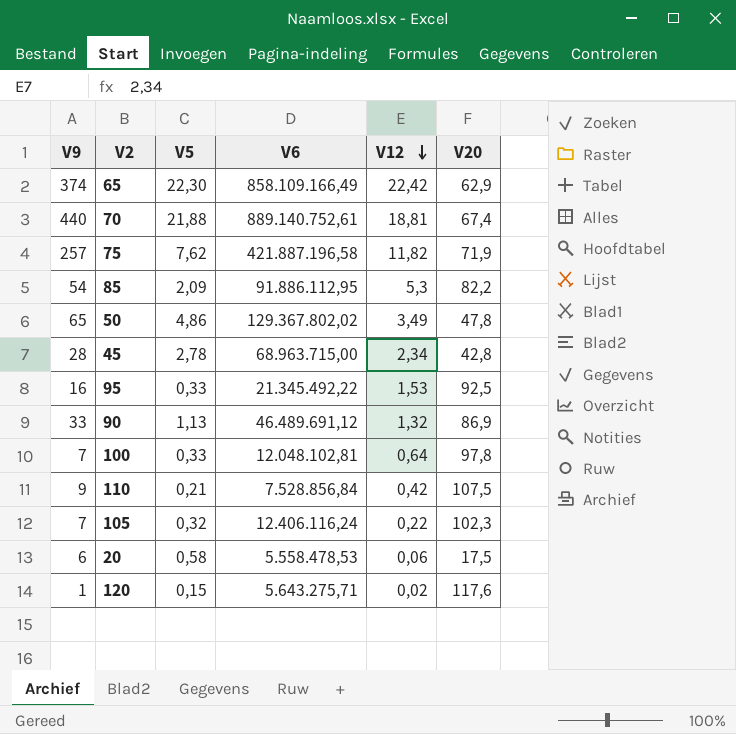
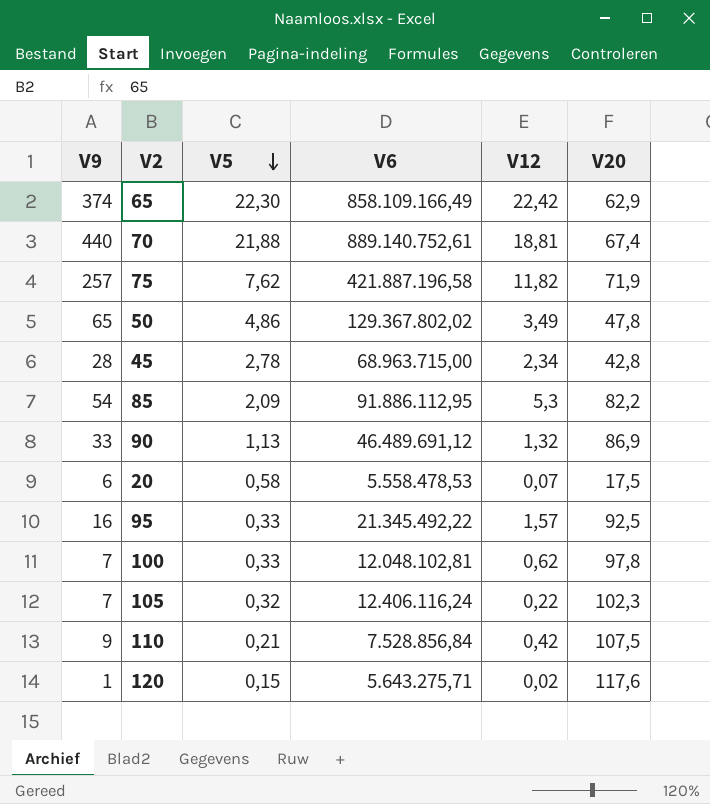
row order: V12 descending -> V5 descending
20 | V12: 0,06 -> 0,07
95 | V12: 1,53 -> 1,57
100 | V12: 0,64 -> 0,62

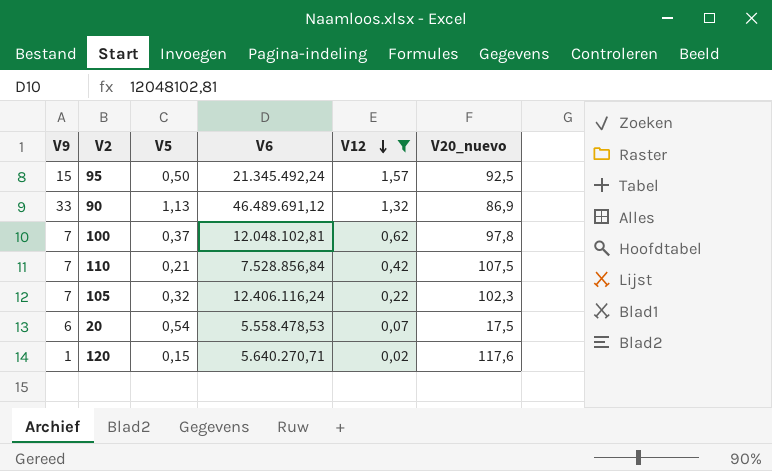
filter: none -> V12 <= 1,57
row order: V5 descending -> V12 descending
column name: V20 -> V20_nuevo
95 | V9: 16 -> 15
95 | V5: 0,33 -> 0,50
95 | V6: 21.345.492,22 -> 21.345.492,24
100 | V5: 0,33 -> 0,37
110 | V9: 9 -> 7
20 | V5: 0,58 -> 0,54
120 | V6: 5.643.275,71 -> 5.640.270,71

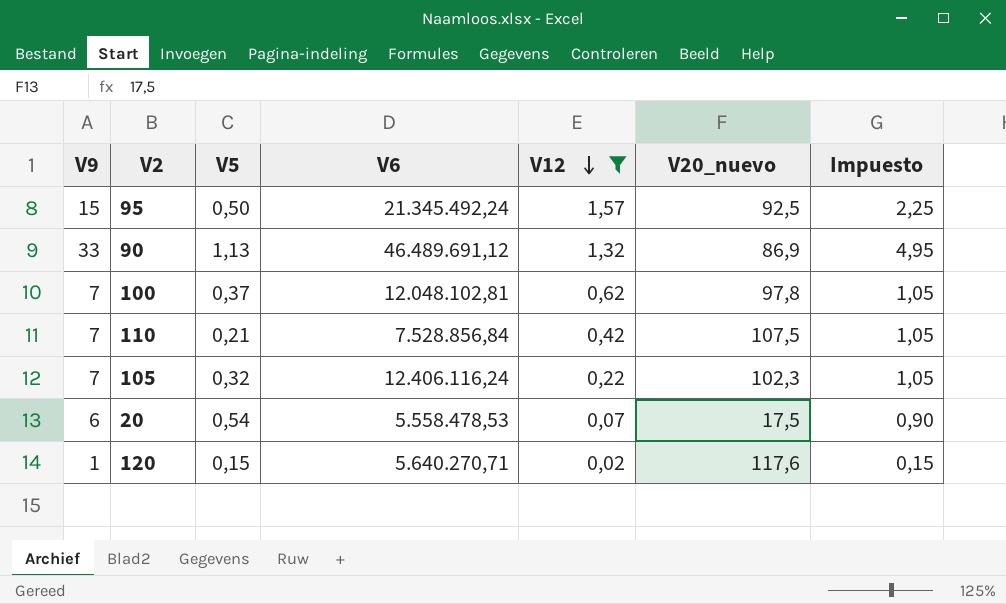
column Impuesto | formula: none -> [V9] * 0,15

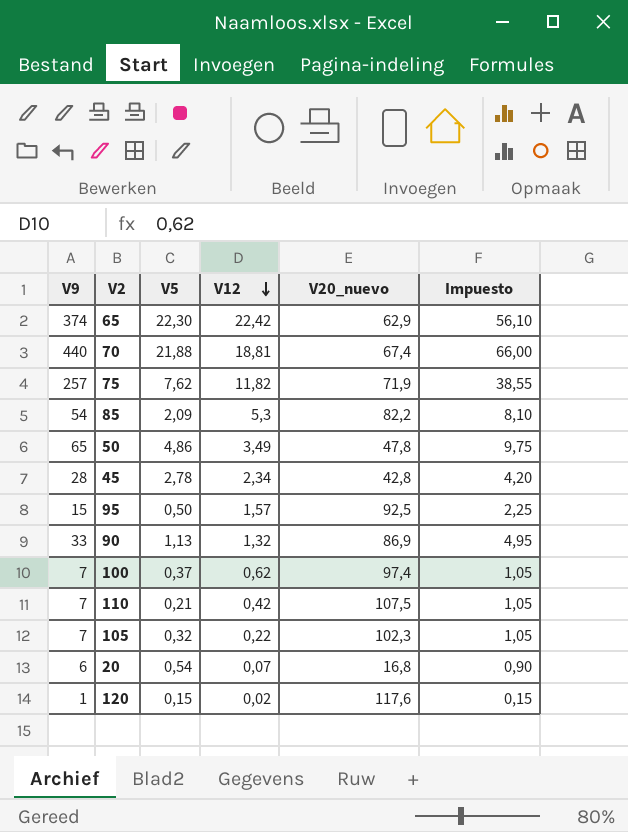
filter: V12 <= 1,57 -> none
column V6 | position: 4 -> none
100 | V20_nuevo: 97,8 -> 97,4
20 | V20_nuevo: 17,5 -> 16,8

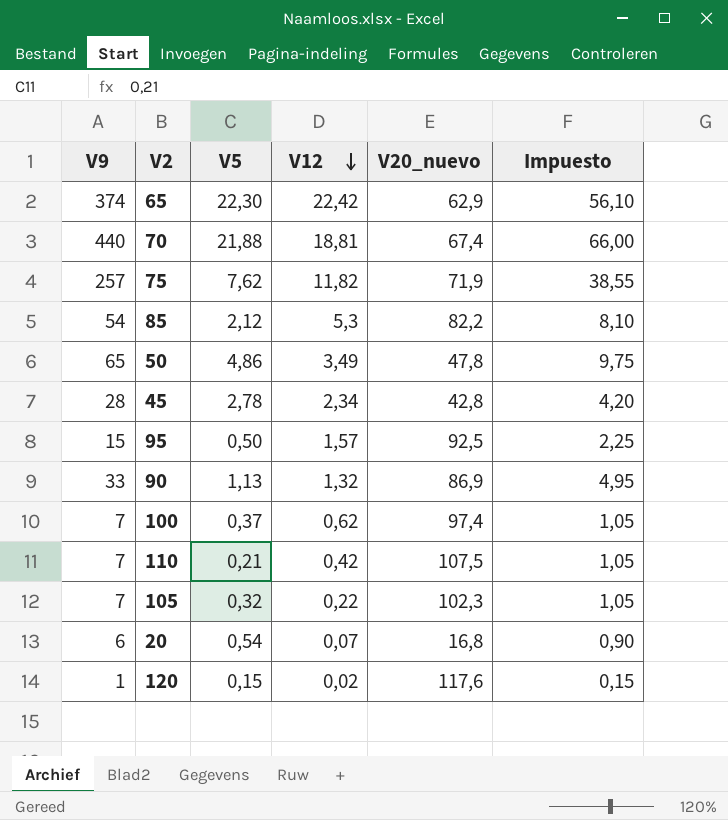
85 | V5: 2,09 -> 2,12

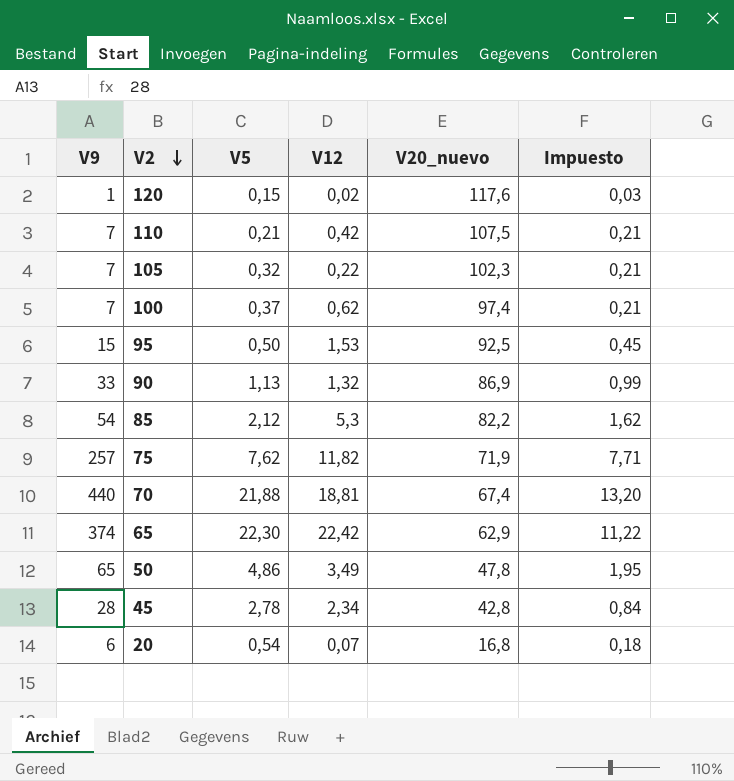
row order: V12 descending -> V2 descending
column Impuesto | formula: [V9] * 0,15 -> [V9] * 0,03
95 | V12: 1,57 -> 1,53

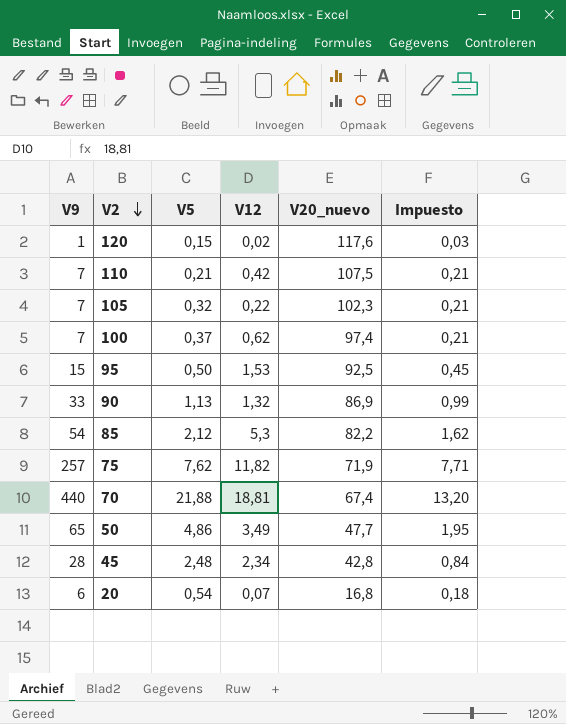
row 65: 374 | 22,30 | 22,42 | 62,9 | 11,22 -> none
50 | V20_nuevo: 47,8 -> 47,7
45 | V5: 2,78 -> 2,48

